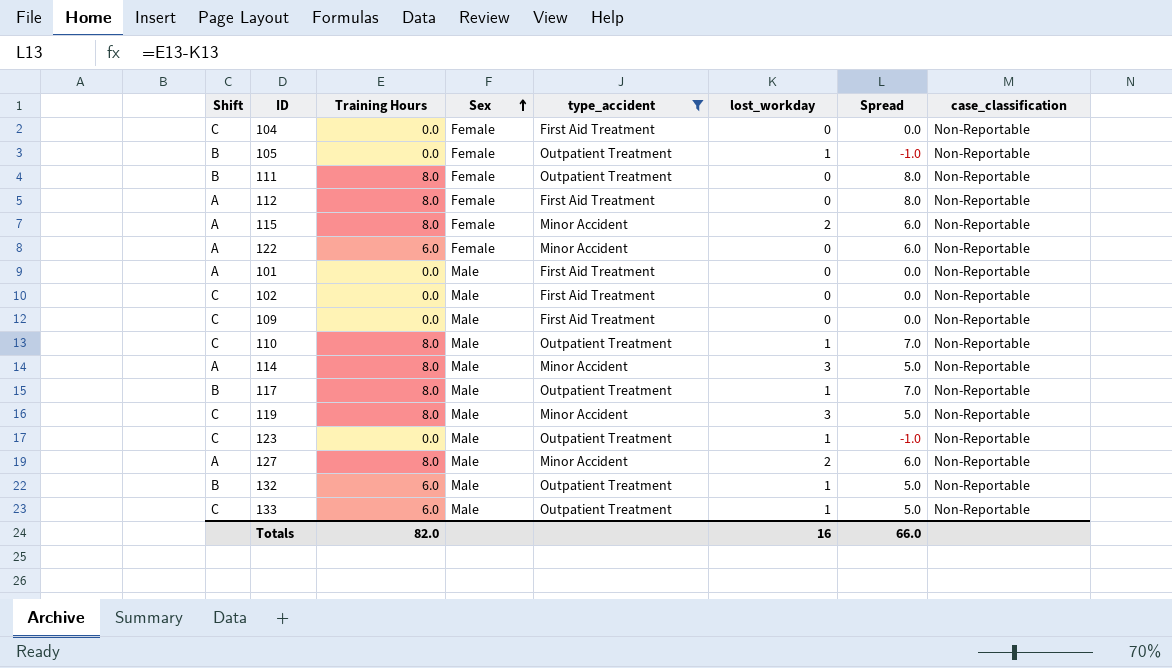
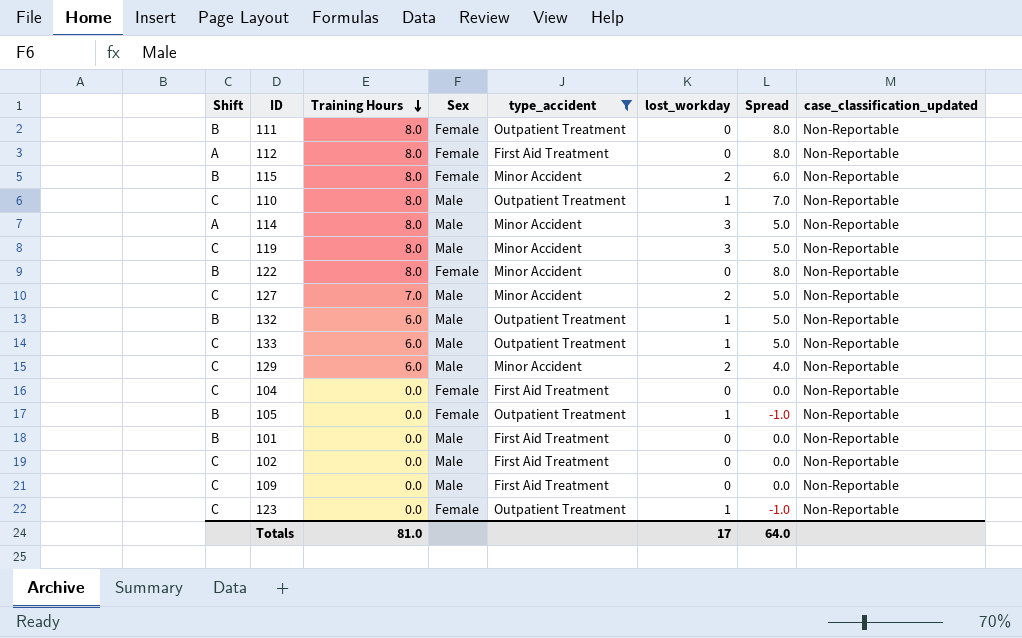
row order: Sex ascending -> Training Hours descending
column name: case_classification -> case_classification_updated
row 117: B | 8.0 | Male | Outpatient Treatment | 1 | 7.0 | Non-Reportable -> none
115 | Shift: A -> B
122 | Shift: A -> B
122 | Training Hours: 6.0 -> 8.0
122 | Spread: 6.0 -> 8.0
127 | Shift: A -> C
127 | Training Hours: 8.0 -> 7.0
127 | Spread: 6.0 -> 5.0
row 129: none -> C | 6.0 | Male | Minor Accident | 2 | 4.0 | Non-Reportable
101 | Shift: A -> B
123 | Sex: Male -> Female
Totals | Training Hours: 82.0 -> 81.0
Totals | lost_workday: 16 -> 17
Totals | Spread: 66.0 -> 64.0

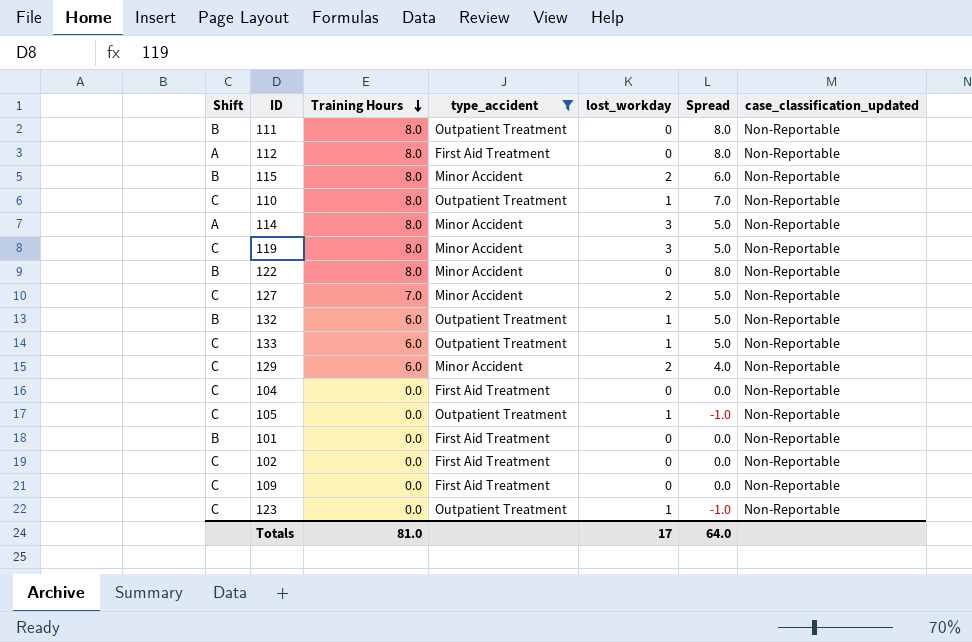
column Sex | position: 4 -> none
105 | Shift: B -> C

